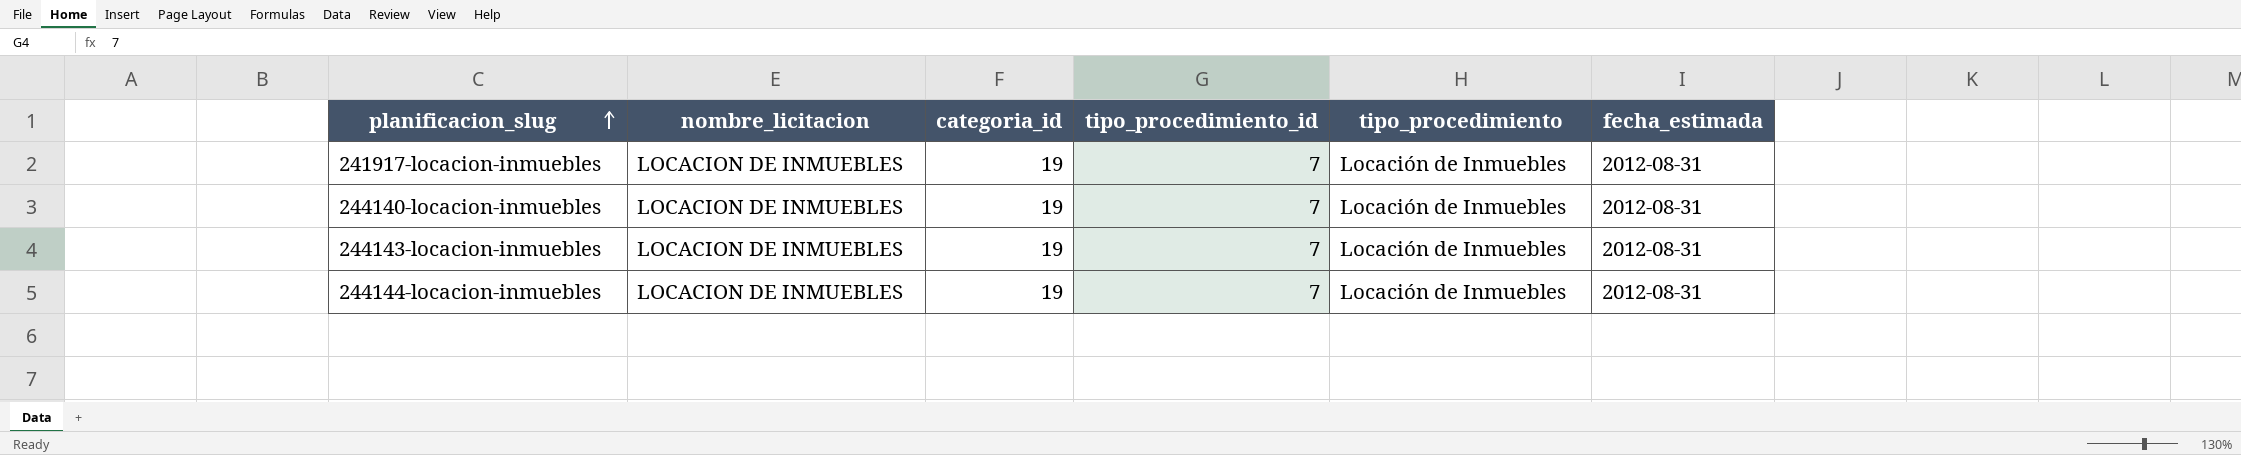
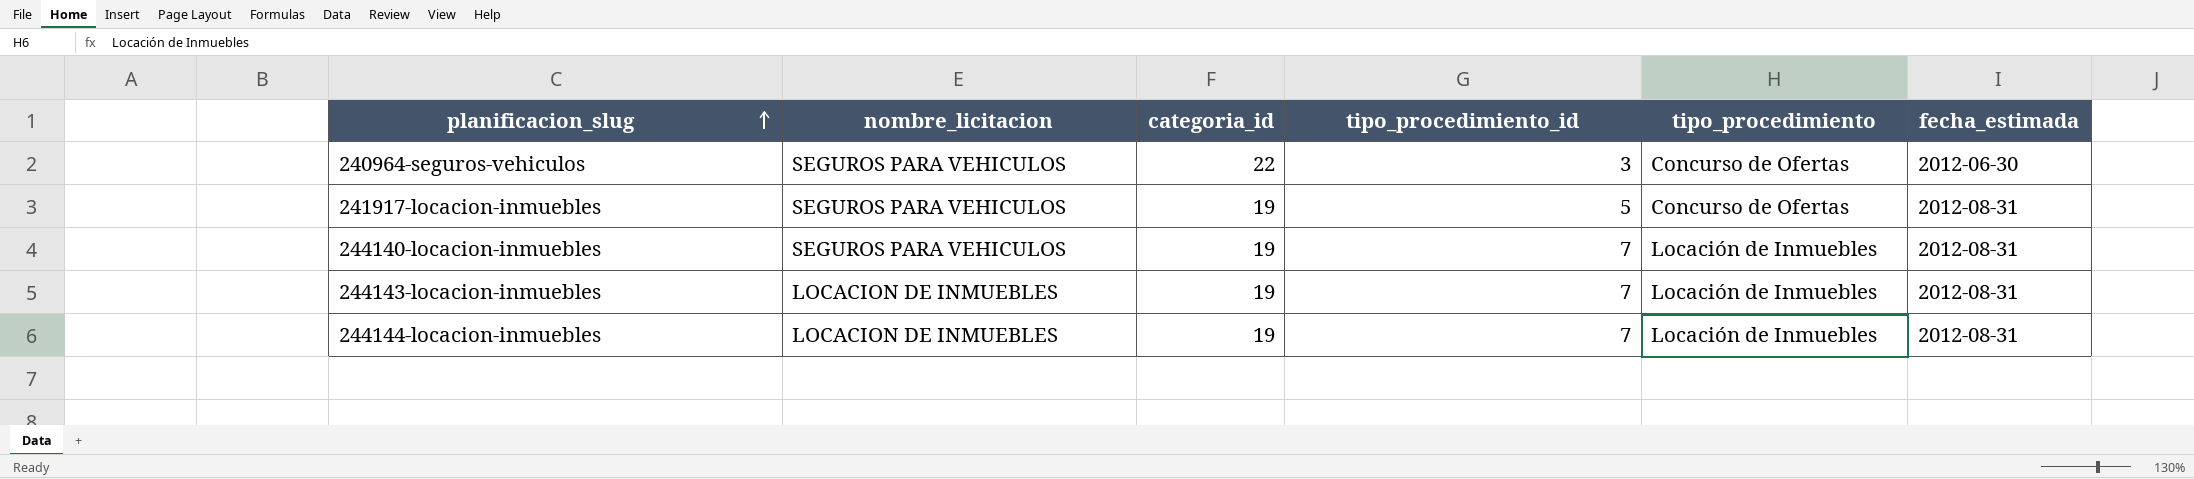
row 240964-seguros-vehiculos: none -> SEGUROS PARA VEHICULOS | 22 | 3 | Concurso de Ofertas | 2012-06-30
241917-locacion-inmuebles | nombre_licitacion: LOCACION DE INMUEBLES -> SEGUROS PARA VEHICULOS
241917-locacion-inmuebles | tipo_procedimiento_id: 7 -> 5
241917-locacion-inmuebles | tipo_procedimiento: Locación de Inmuebles -> Concurso de Ofertas
244140-locacion-inmuebles | nombre_licitacion: LOCACION DE INMUEBLES -> SEGUROS PARA VEHICULOS

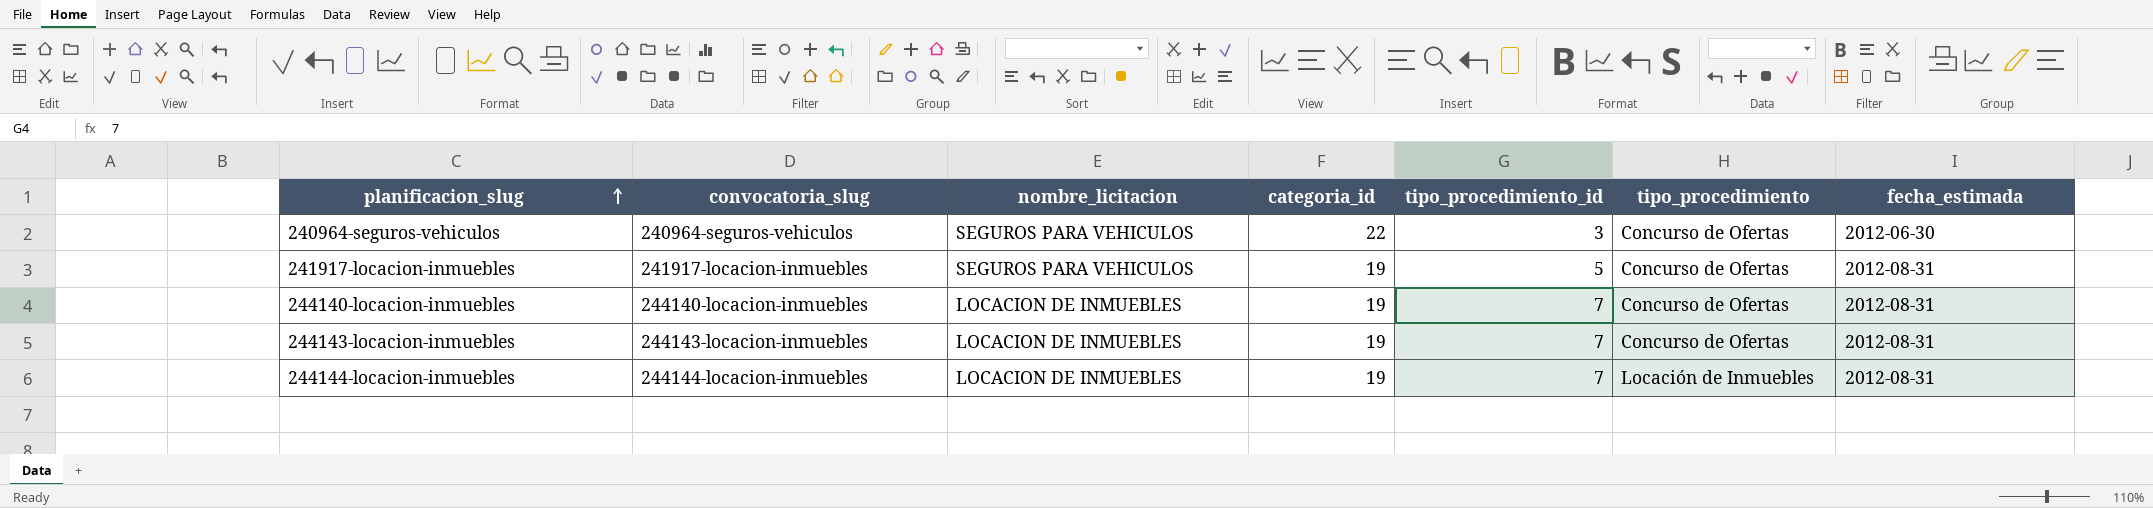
column convocatoria_slug | position: none -> 2
244140-locacion-inmuebles | nombre_licitacion: SEGUROS PARA VEHICULOS -> LOCACION DE INMUEBLES
244140-locacion-inmuebles | tipo_procedimiento: Locación de Inmuebles -> Concurso de Ofertas
244143-locacion-inmuebles | tipo_procedimiento: Locación de Inmuebles -> Concurso de Ofertas

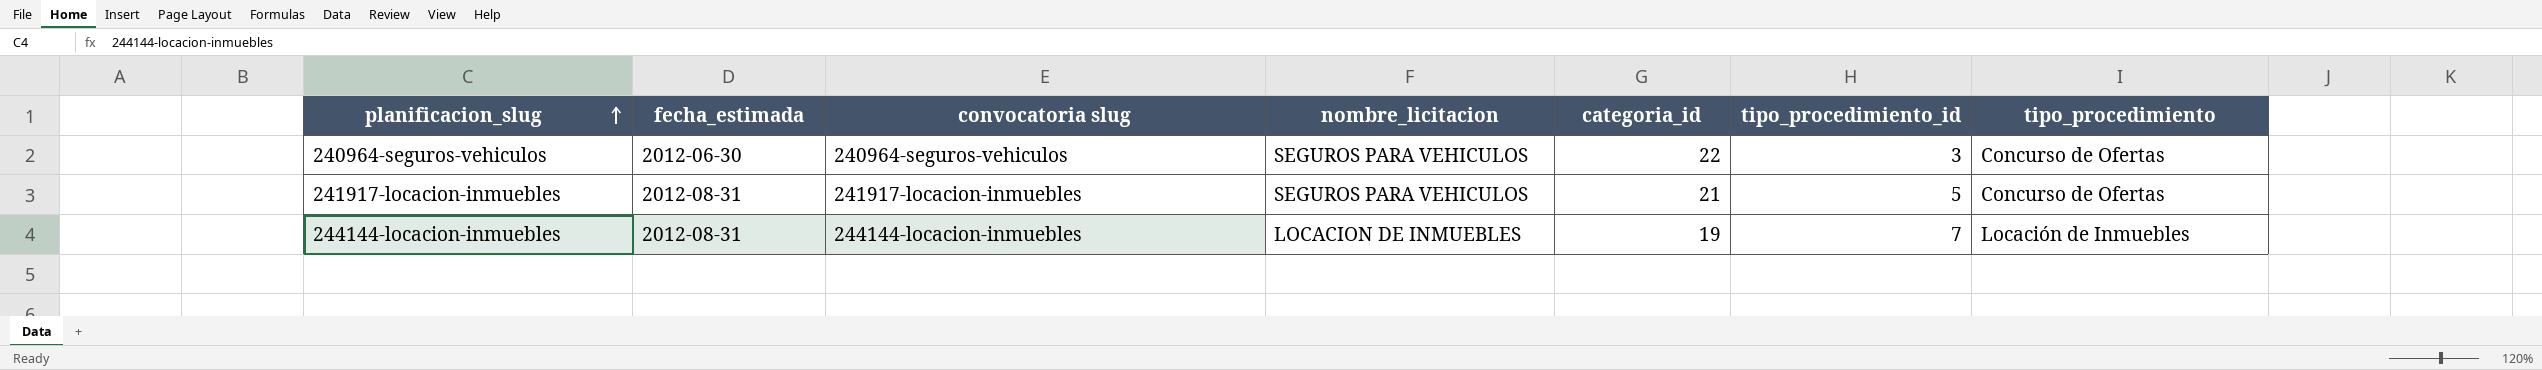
column fecha_estimada | position: 7 -> 2
column name: convocatoria_slug -> convocatoria slug
row 244140-locacion-inmuebles: 244140-locacion-inmuebles | LOCACION DE INMUEBLES | 19 | 7 | Concurso de Ofertas | 2012-08-31 -> none
row 244143-locacion-inmuebles: 244143-locacion-inmuebles | LOCACION DE INMUEBLES | 19 | 7 | Concurso de Ofertas | 2012-08-31 -> none
241917-locacion-inmuebles | categoria_id: 19 -> 21

